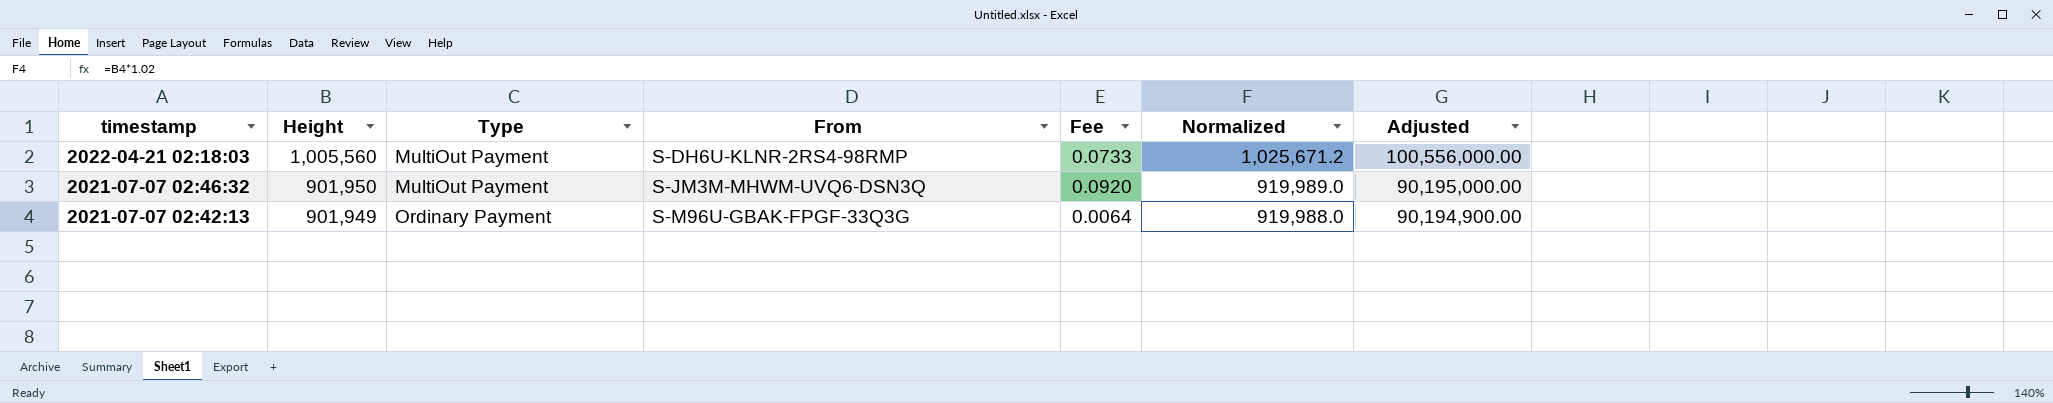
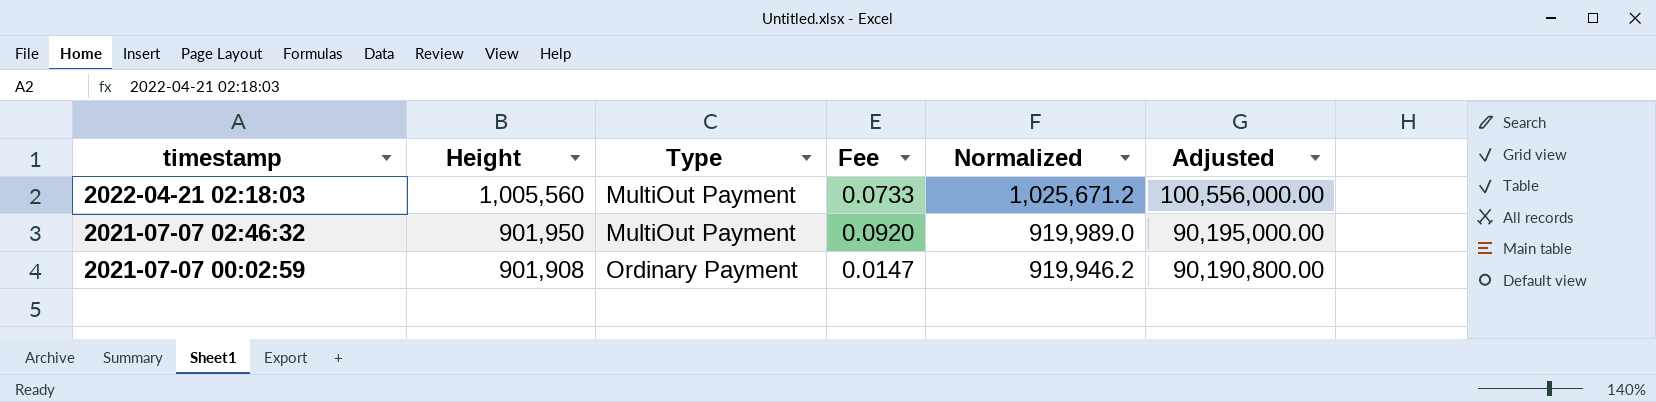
column From | position: 4 -> none
row 2021-07-07 02:42:13: 901,949 | Ordinary Payment | S-M96U-GBAK-FPGF-33Q3G | 0.0064 | 919,988.0 | 90,194,900.00 -> none
row 2021-07-07 00:02:59: none -> 901,908 | Ordinary Payment | 0.0147 | 919,946.2 | 90,190,800.00

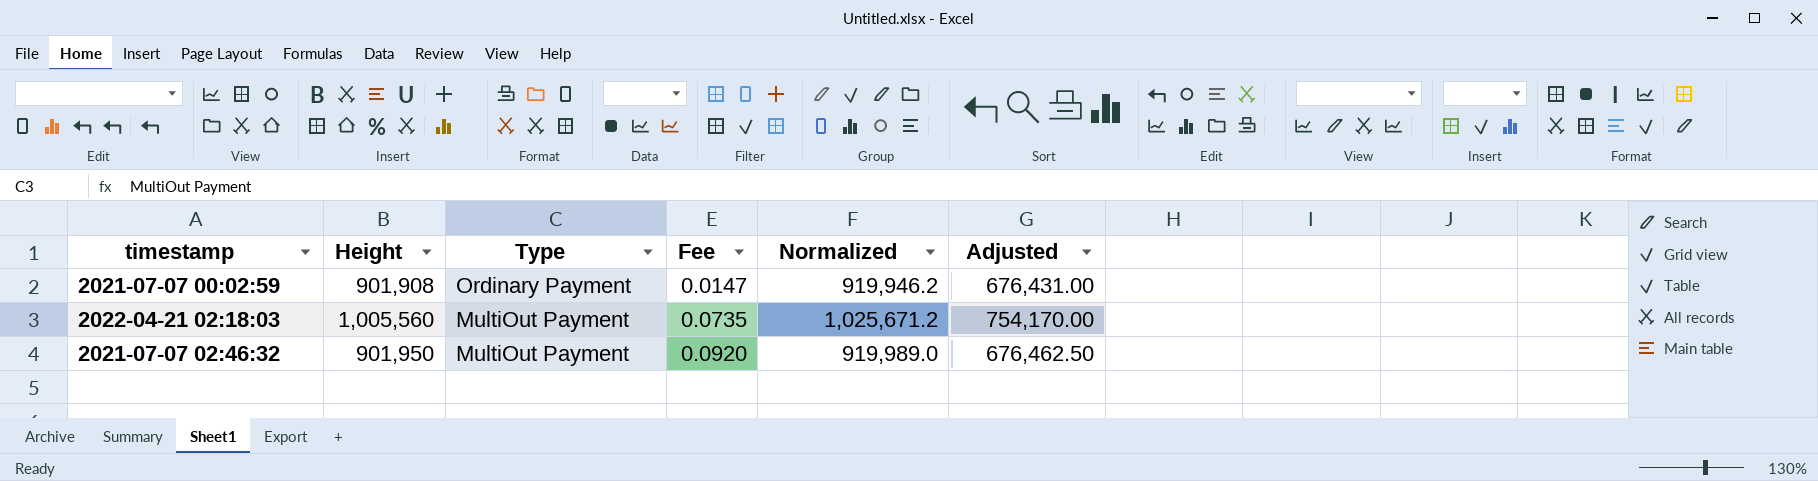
row order: timestamp descending -> Type descending
column Adjusted | formula: [Height] * 100 -> [Height] * 0.75
2022-04-21 02:18:03 | Fee: 0.0733 -> 0.0735

